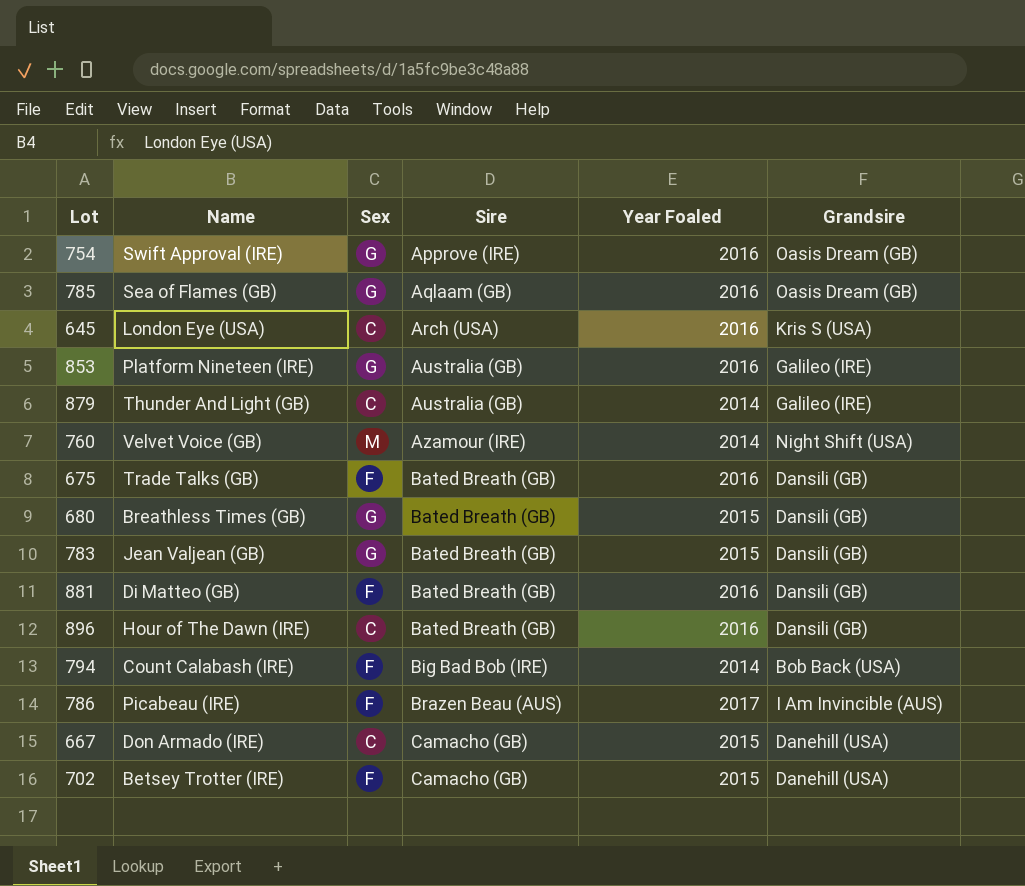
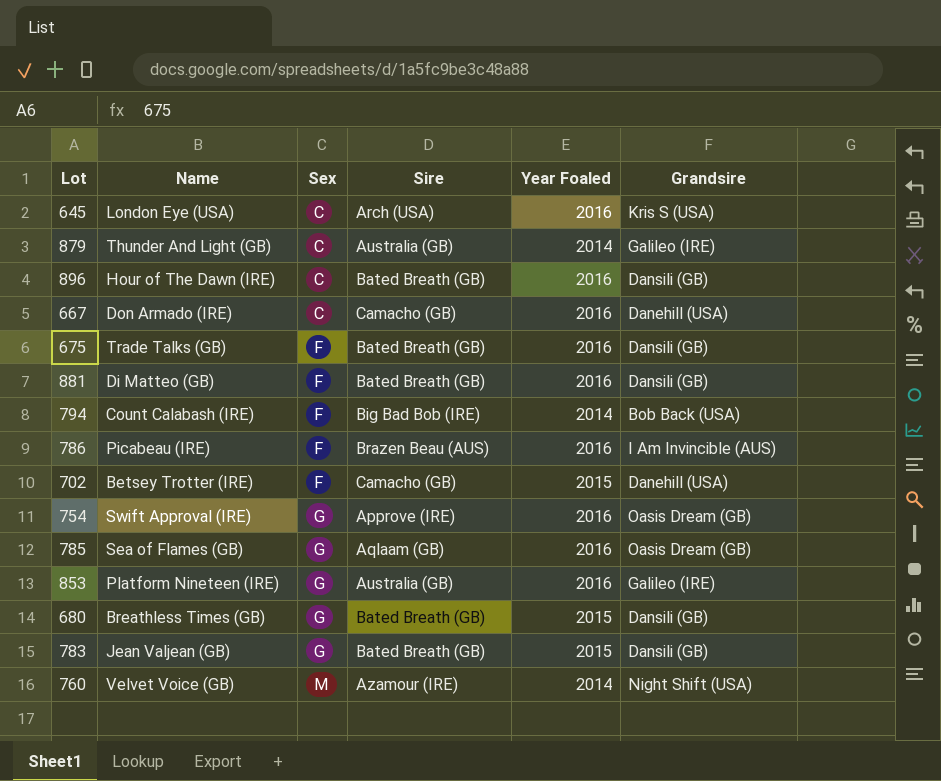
row order: Sire ascending -> Sex ascending
667 | Year Foaled: 2015 -> 2016
786 | Year Foaled: 2017 -> 2016

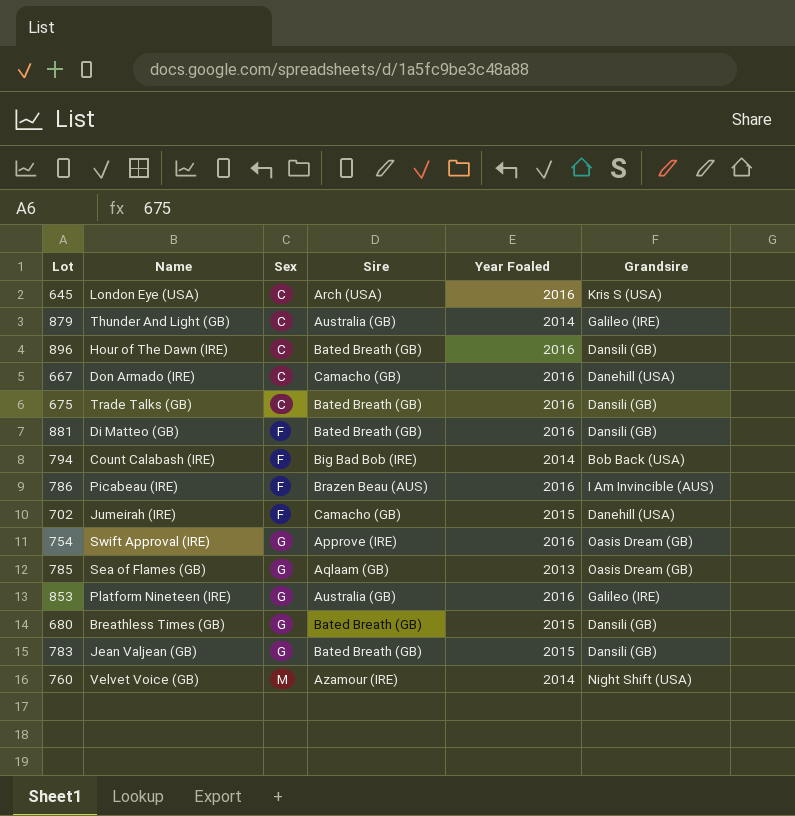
675 | Sex: F -> C
702 | Name: Betsey Trotter (IRE) -> Jumeirah (IRE)
785 | Year Foaled: 2016 -> 2013

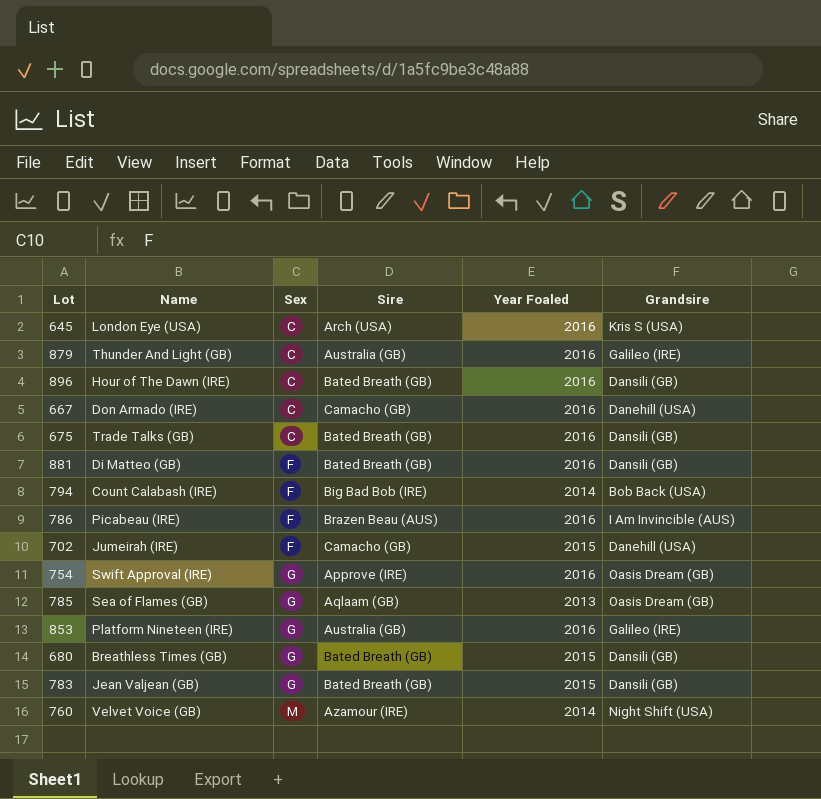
879 | Year Foaled: 2014 -> 2016

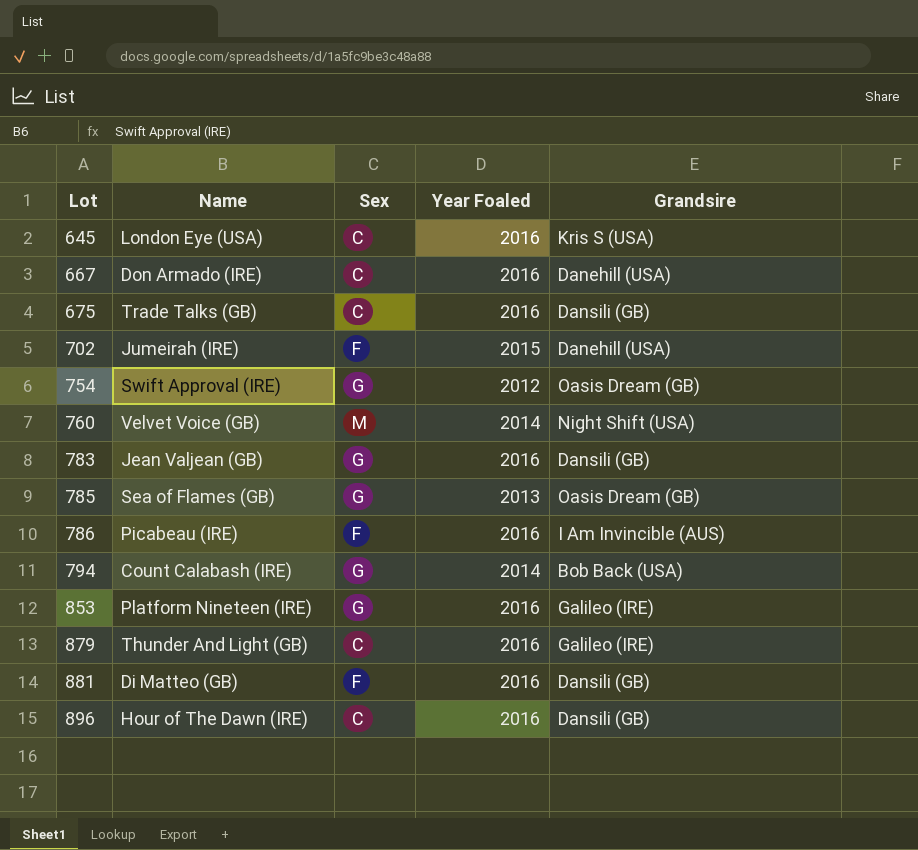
row order: Sex ascending -> Lot ascending
column Sire | position: 4 -> none
row 680: Breathless Times (GB) | G | Bated Breath (GB) | 2015 | Dansili (GB) -> none
754 | Year Foaled: 2016 -> 2012
783 | Year Foaled: 2015 -> 2016
794 | Sex: F -> G

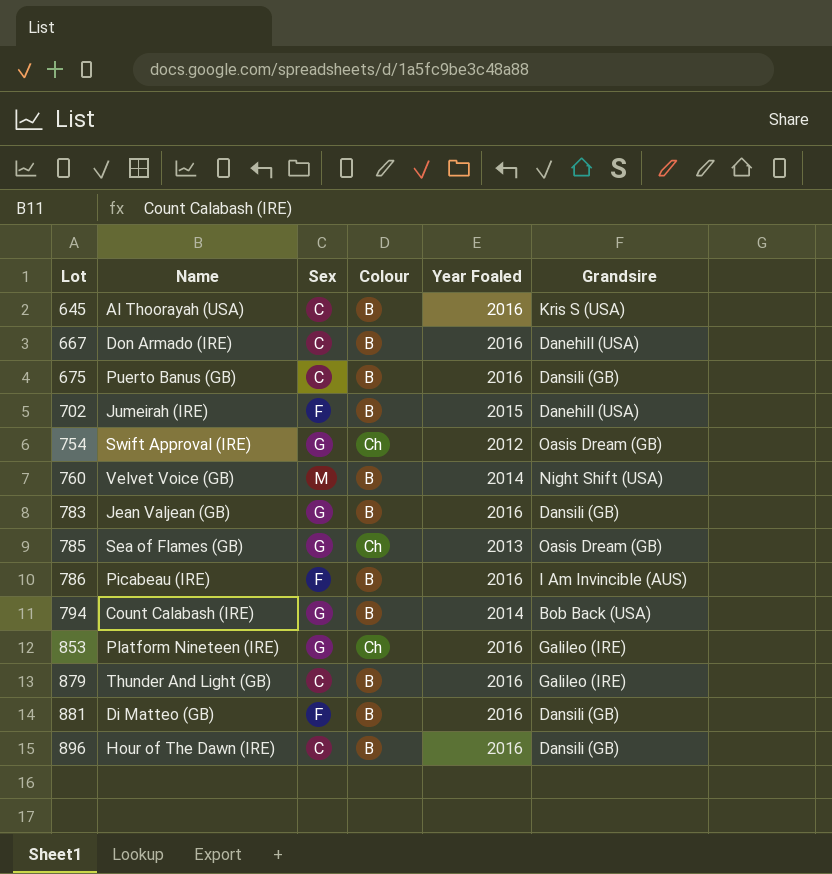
column Colour | position: none -> 4
645 | Name: London Eye (USA) -> Al Thoorayah (USA)
675 | Name: Trade Talks (GB) -> Puerto Banus (GB)

